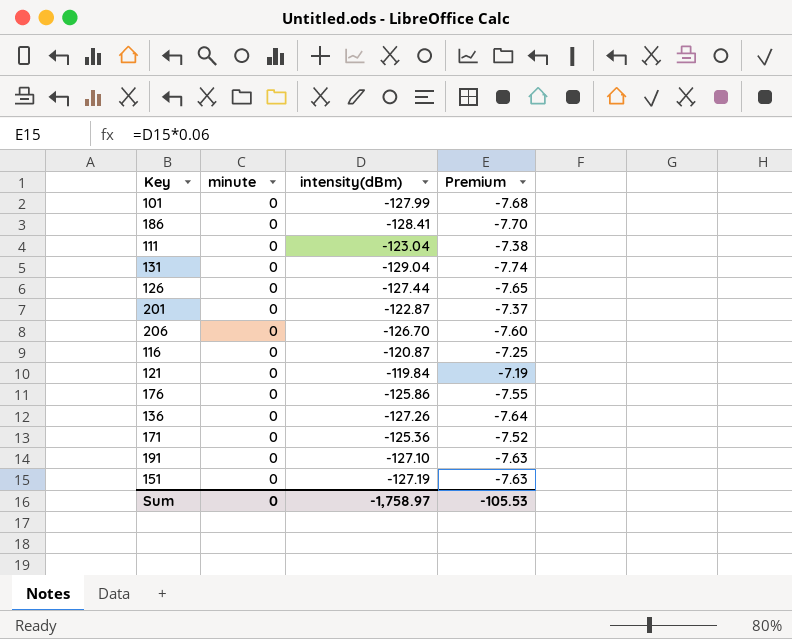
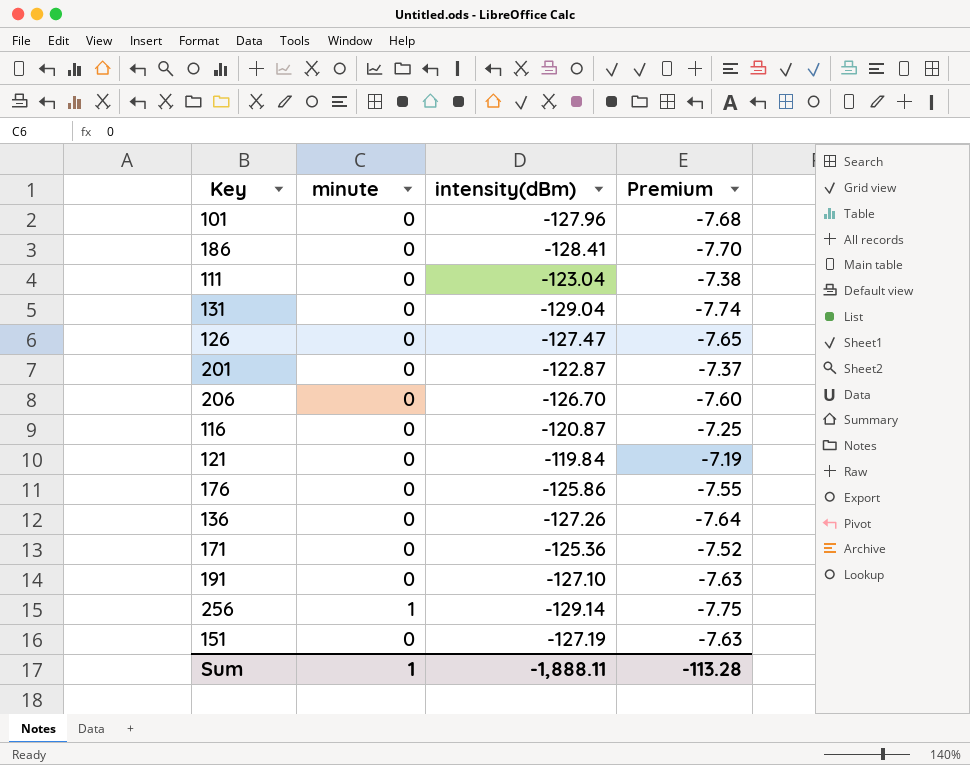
101 | intensity(dBm): -127.99 -> -127.96
126 | intensity(dBm): -127.44 -> -127.47
row 256: none -> 1 | -129.14 | -7.75
Sum | minute: 0 -> 1
Sum | intensity(dBm): -1,758.97 -> -1,888.11
Sum | Premium: -105.53 -> -113.28

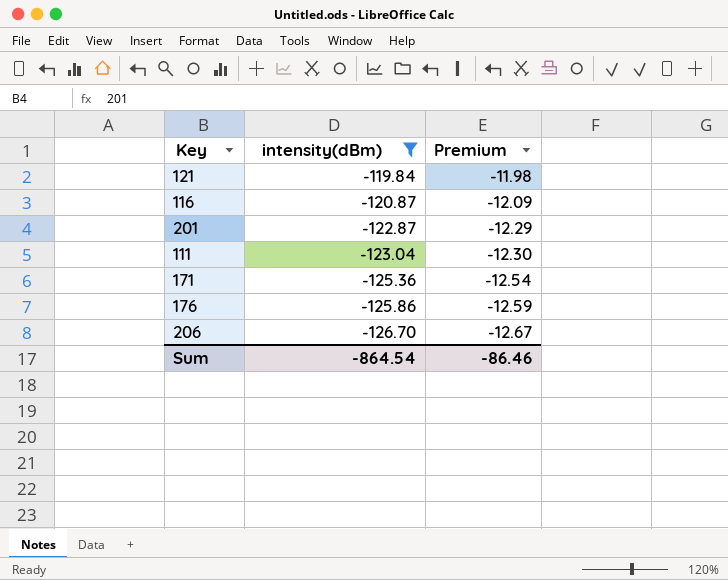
filter: none -> intensity(dBm) >= -126.70
row order: none -> intensity(dBm) descending
column minute | position: 2 -> none
column Premium | formula: [intensity(dBm)] * 0.06 -> [intensity(dBm)] * 0.1
Sum | intensity(dBm): -1,888.11 -> -864.54
Sum | Premium: -113.28 -> -86.46

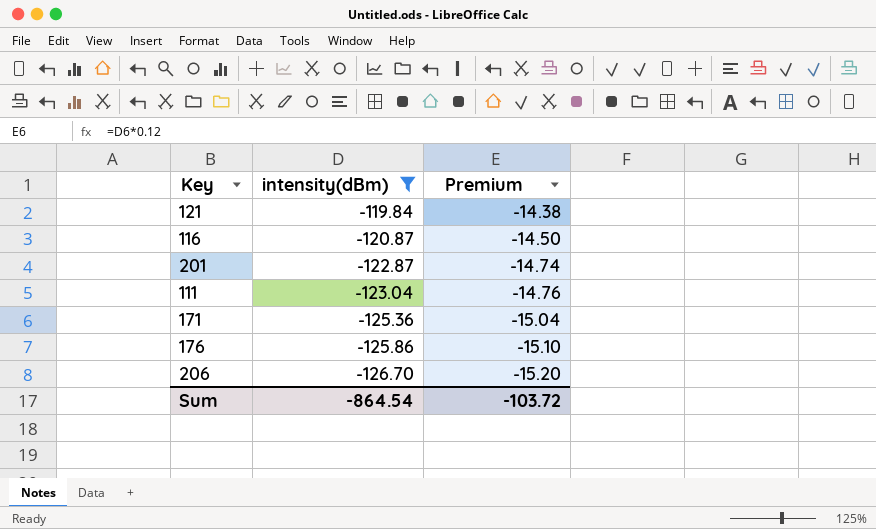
column Premium | formula: [intensity(dBm)] * 0.1 -> [intensity(dBm)] * 0.12
Sum | Premium: -86.46 -> -103.72

